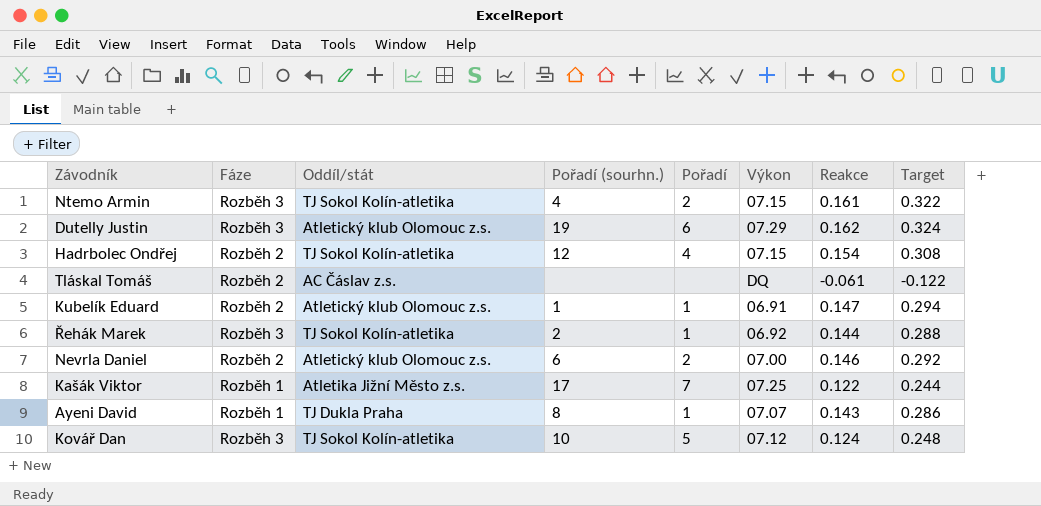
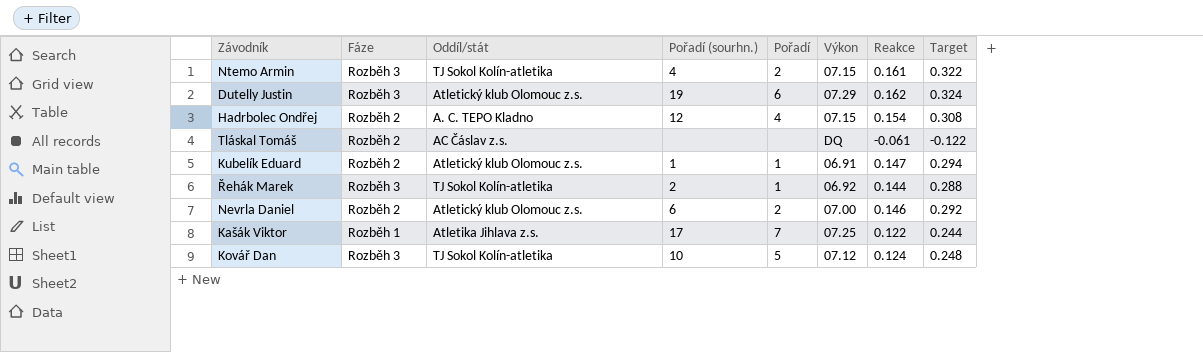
row Ayeni David: Rozběh 1 | TJ Dukla Praha | 8 | 1 | 07.07 | 0.143 | 0.286 -> none
Hadrbolec Ondřej | Oddíl/stát: TJ Sokol Kolín-atletika -> A. C. TEPO Kladno
Kašák Viktor | Oddíl/stát: Atletika Jižní Město z.s. -> Atletika Jihlava z.s.

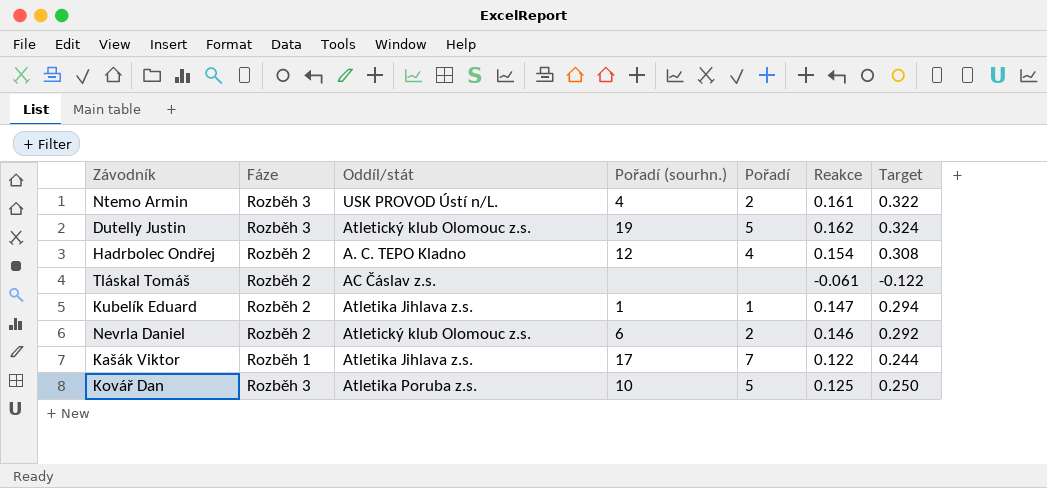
column Výkon | position: 6 -> none
row Řehák Marek: Rozběh 3 | TJ Sokol Kolín-atletika | 2 | 1 | 06.92 | 0.144 | 0.288 -> none
Ntemo Armin | Oddíl/stát: TJ Sokol Kolín-atletika -> USK PROVOD Ústí n/L.
Dutelly Justin | Pořadí: 6 -> 5
Kubelík Eduard | Oddíl/stát: Atletický klub Olomouc z.s. -> Atletika Jihlava z.s.
Kovář Dan | Oddíl/stát: TJ Sokol Kolín-atletika -> Atletika Poruba z.s.
Kovář Dan | Reakce: 0.124 -> 0.125
Kovář Dan | Target: 0.248 -> 0.250

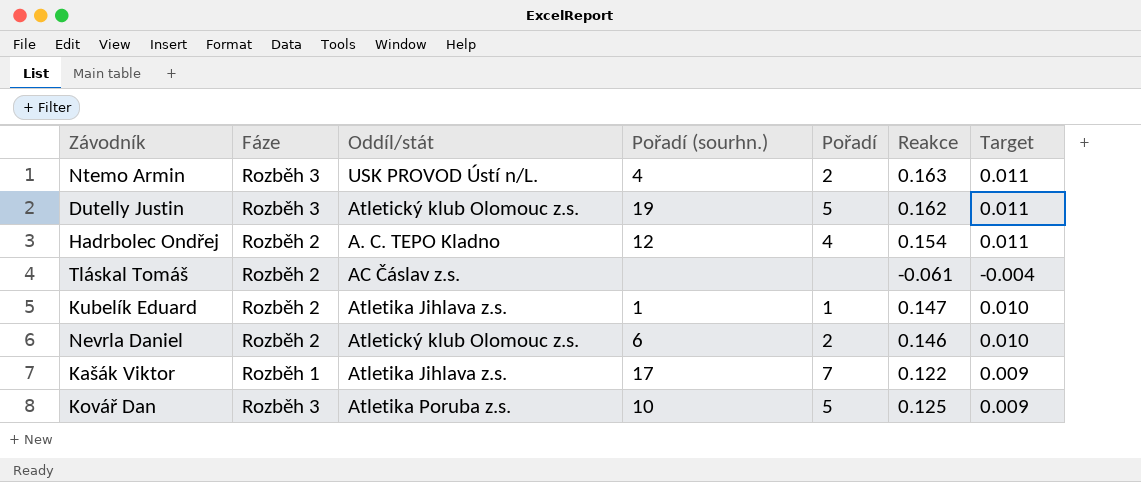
column Target | formula: [Reakce] * 2 -> [Reakce] * 0.07
Ntemo Armin | Reakce: 0.161 -> 0.163

